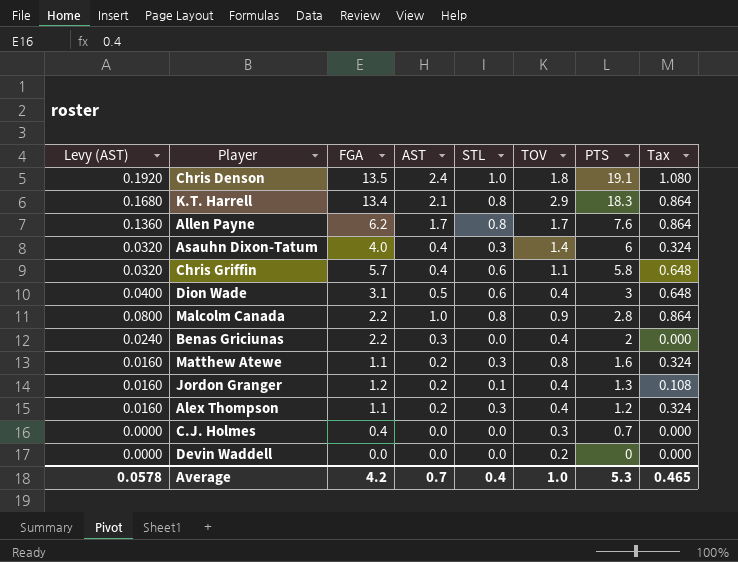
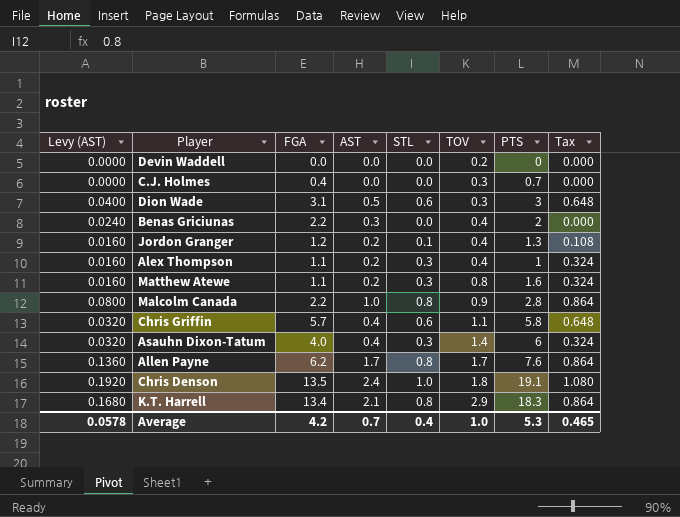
row order: PTS descending -> TOV ascending
Dion Wade | TOV: 0.4 -> 0.3
Alex Thompson | PTS: 1.2 -> 1

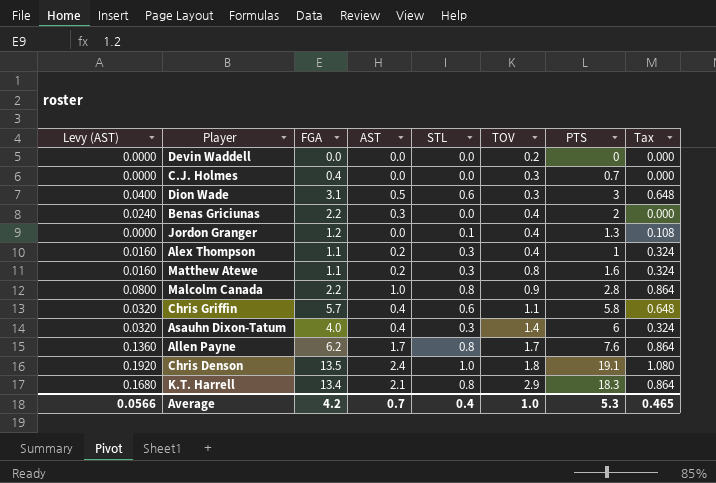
Jordon Granger | Levy (AST): 0.0160 -> 0.0000
Jordon Granger | AST: 0.2 -> 0.0
Average | Levy (AST): 0.0578 -> 0.0566

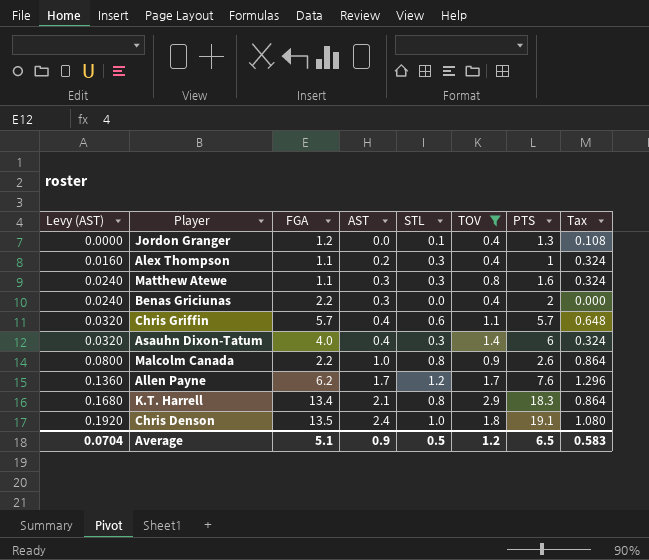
filter: none -> TOV >= 0.4
row order: TOV ascending -> Levy (AST) ascending
Matthew Atewe | Levy (AST): 0.0160 -> 0.0240
Matthew Atewe | AST: 0.2 -> 0.3
Chris Griffin | PTS: 5.8 -> 5.7
Malcolm Canada | PTS: 2.8 -> 2.6
Allen Payne | STL: 0.8 -> 1.2
Allen Payne | Tax: 0.864 -> 1.296
Average | Levy (AST): 0.0566 -> 0.0704
Average | FGA: 4.2 -> 5.1
Average | AST: 0.7 -> 0.9
Average | STL: 0.4 -> 0.5
Average | TOV: 1.0 -> 1.2
Average | PTS: 5.3 -> 6.5
Average | Tax: 0.465 -> 0.583

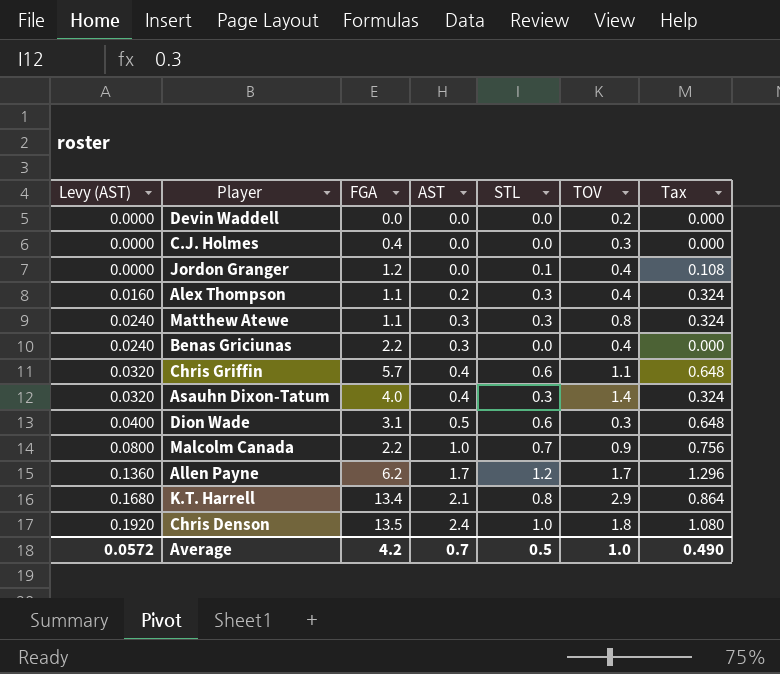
filter: TOV >= 0.4 -> none
column PTS | position: 7 -> none
Malcolm Canada | STL: 0.8 -> 0.7
Malcolm Canada | Tax: 0.864 -> 0.756
Average | Levy (AST): 0.0704 -> 0.0572
Average | FGA: 5.1 -> 4.2
Average | AST: 0.9 -> 0.7
Average | TOV: 1.2 -> 1.0
Average | Tax: 0.583 -> 0.490

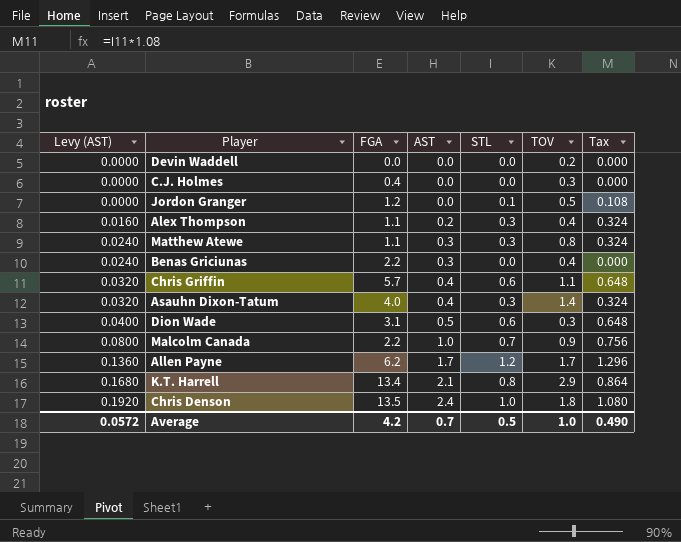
Jordon Granger | TOV: 0.4 -> 0.5

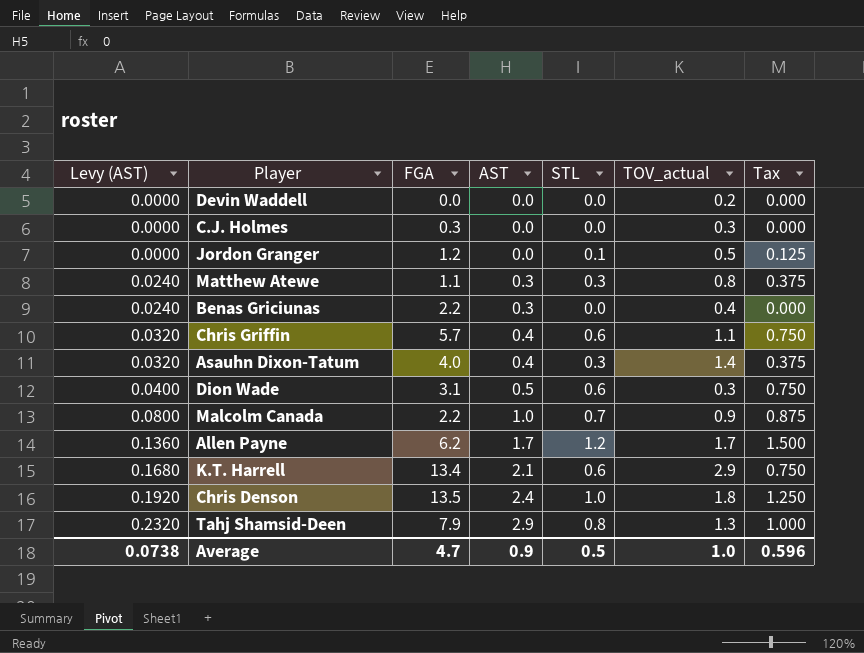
column name: TOV -> TOV_actual
column Tax | formula: [STL] * 1.08 -> [STL] * 1.25
row Alex Thompson: 0.0160 | 1.1 | 0.2 | 0.3 | 0.4 | 0.324 -> none
C.J. Holmes | FGA: 0.4 -> 0.3
K.T. Harrell | STL: 0.8 -> 0.6
row Tahj Shamsid-Deen: none -> 0.2320 | 7.9 | 2.9 | 0.8 | 1.3 | 1.000
Average | Levy (AST): 0.0572 -> 0.0738
Average | FGA: 4.2 -> 4.7
Average | AST: 0.7 -> 0.9
Average | Tax: 0.490 -> 0.596

